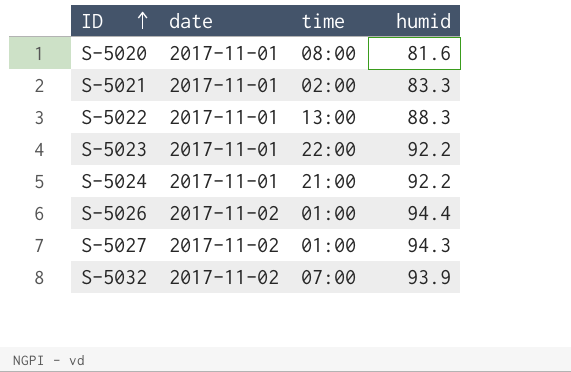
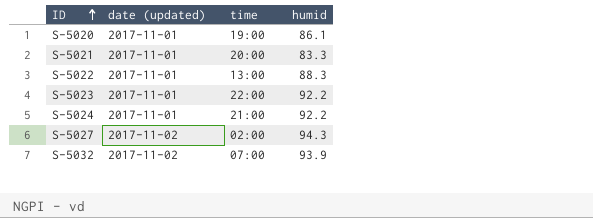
column name: date -> date (updated)
row S-5026: 2017-11-02 | 01:00 | 94.4 -> none
S-5020 | time: 08:00 -> 19:00
S-5020 | humid: 81.6 -> 86.1
S-5021 | time: 02:00 -> 20:00
S-5027 | time: 01:00 -> 02:00

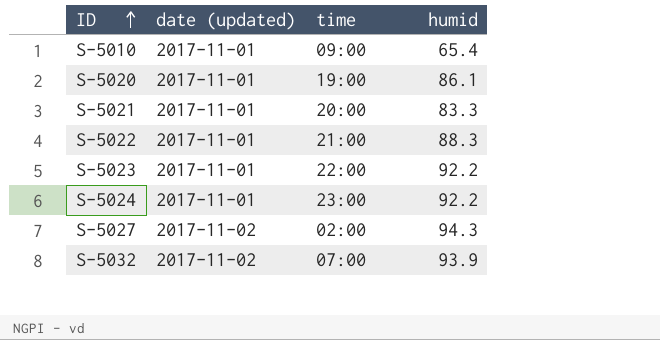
row S-5010: none -> 2017-11-01 | 09:00 | 65.4
S-5022 | time: 13:00 -> 21:00
S-5024 | time: 21:00 -> 23:00

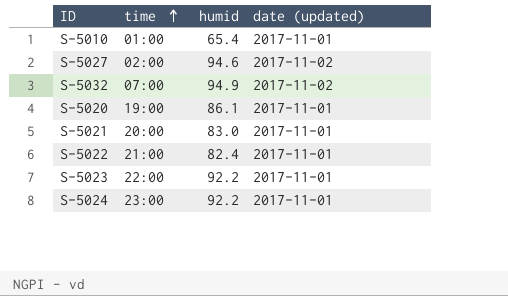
row order: ID ascending -> time ascending
column date (updated) | position: 2 -> 4
S-5010 | time: 09:00 -> 01:00
S-5027 | humid: 94.3 -> 94.6
S-5032 | humid: 93.9 -> 94.9
S-5021 | humid: 83.3 -> 83.0
S-5022 | humid: 88.3 -> 82.4

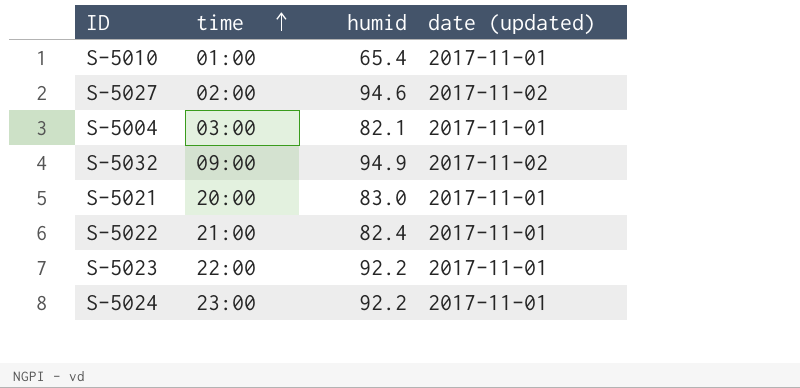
row S-5020: 19:00 | 86.1 | 2017-11-01 -> none
row S-5004: none -> 03:00 | 82.1 | 2017-11-01
S-5032 | time: 07:00 -> 09:00

